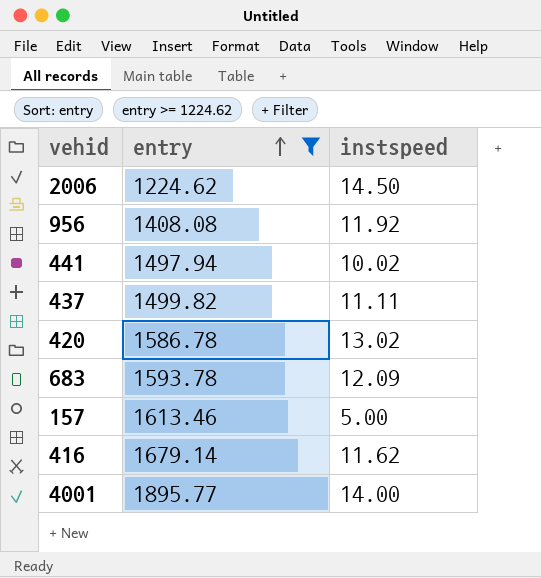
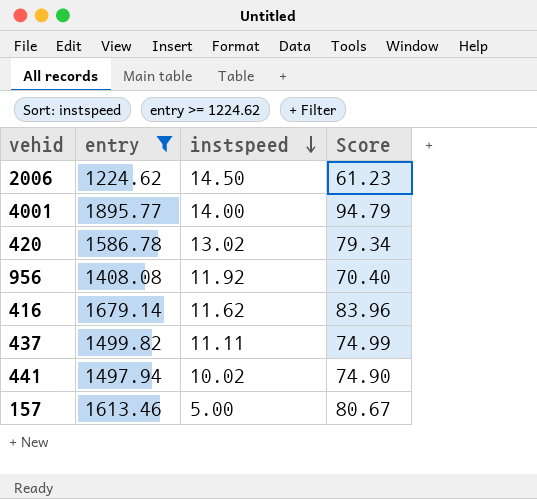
row order: entry ascending -> instspeed descending
column Score | formula: none -> [entry] * 0.05
row 683: 1593.78 | 12.09 -> none

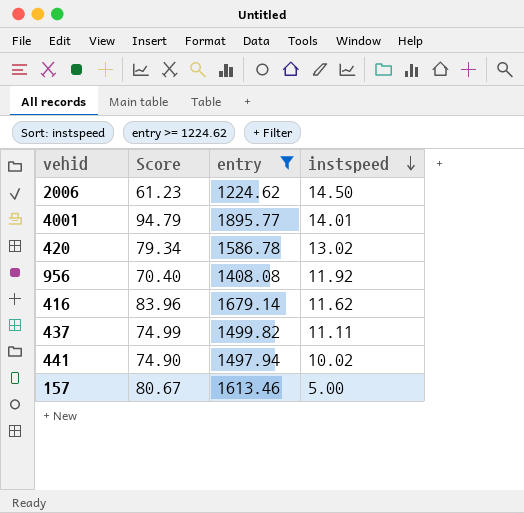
column Score | position: 4 -> 2
4001 | instspeed: 14.00 -> 14.01

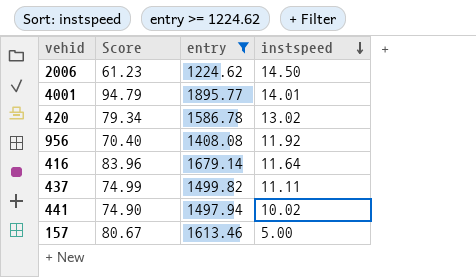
416 | instspeed: 11.62 -> 11.64

